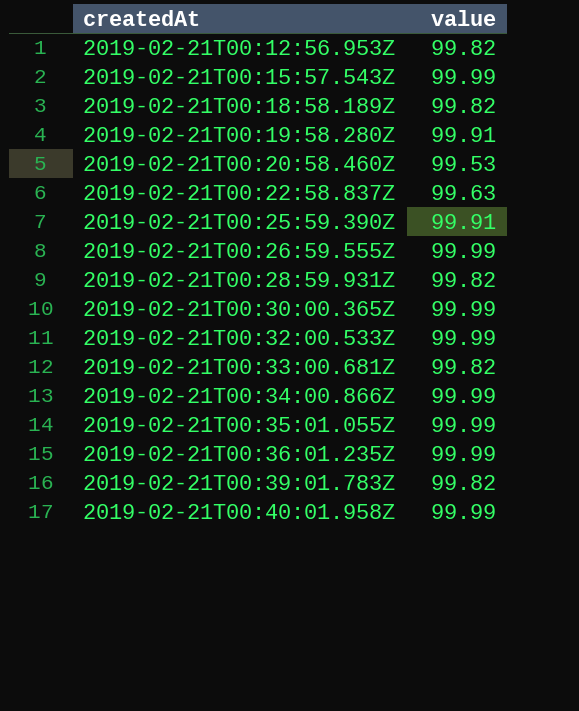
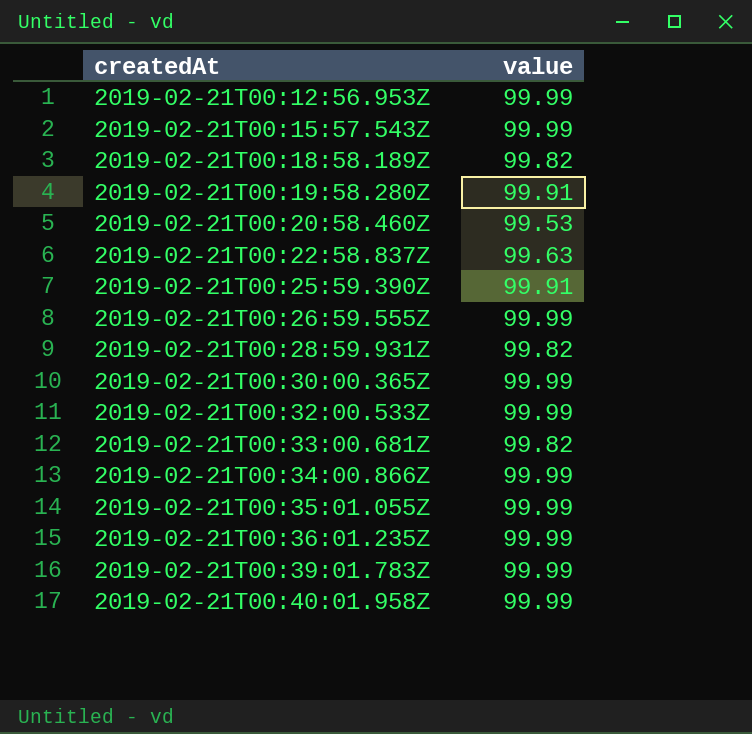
2019-02-21T00:12:56.953Z | value: 99.82 -> 99.99
2019-02-21T00:39:01.783Z | value: 99.82 -> 99.99

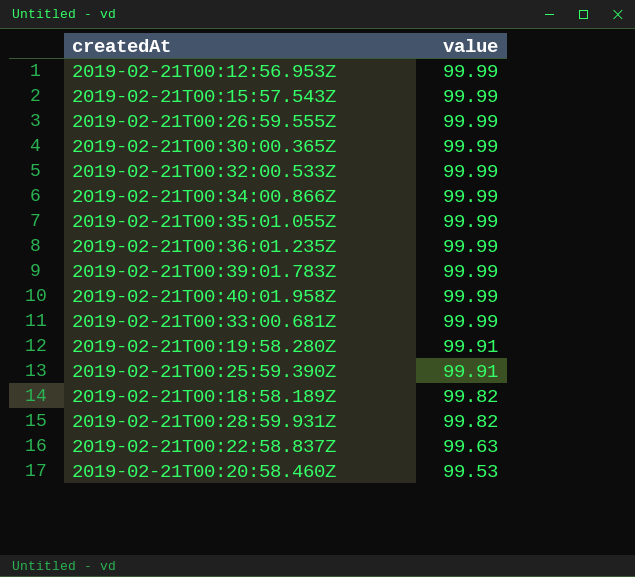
row order: createdAt ascending -> value descending
2019-02-21T00:33:00.681Z | value: 99.82 -> 99.99

